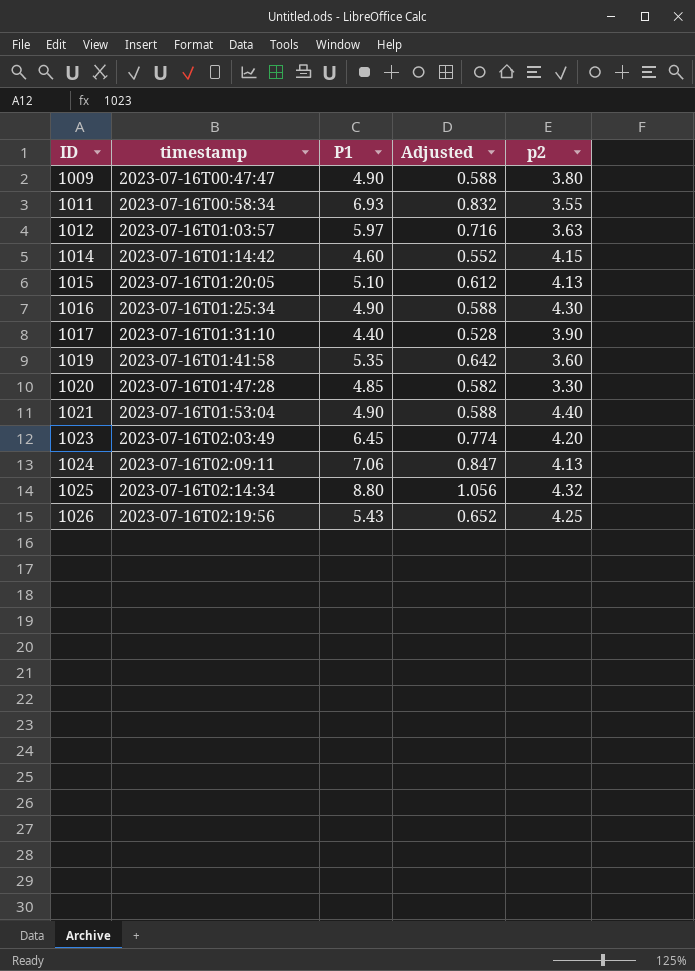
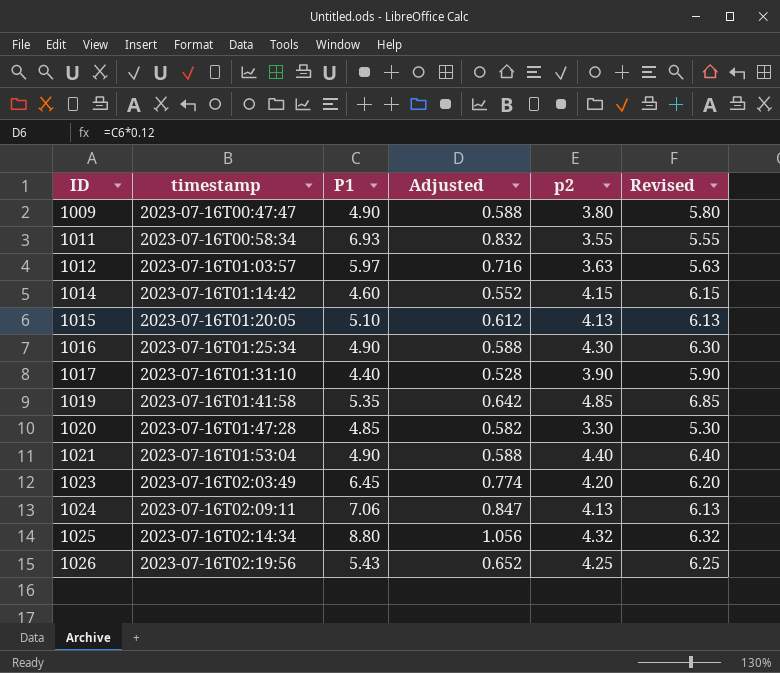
column Revised | formula: none -> [p2] + 2
1019 | p2: 3.60 -> 4.85

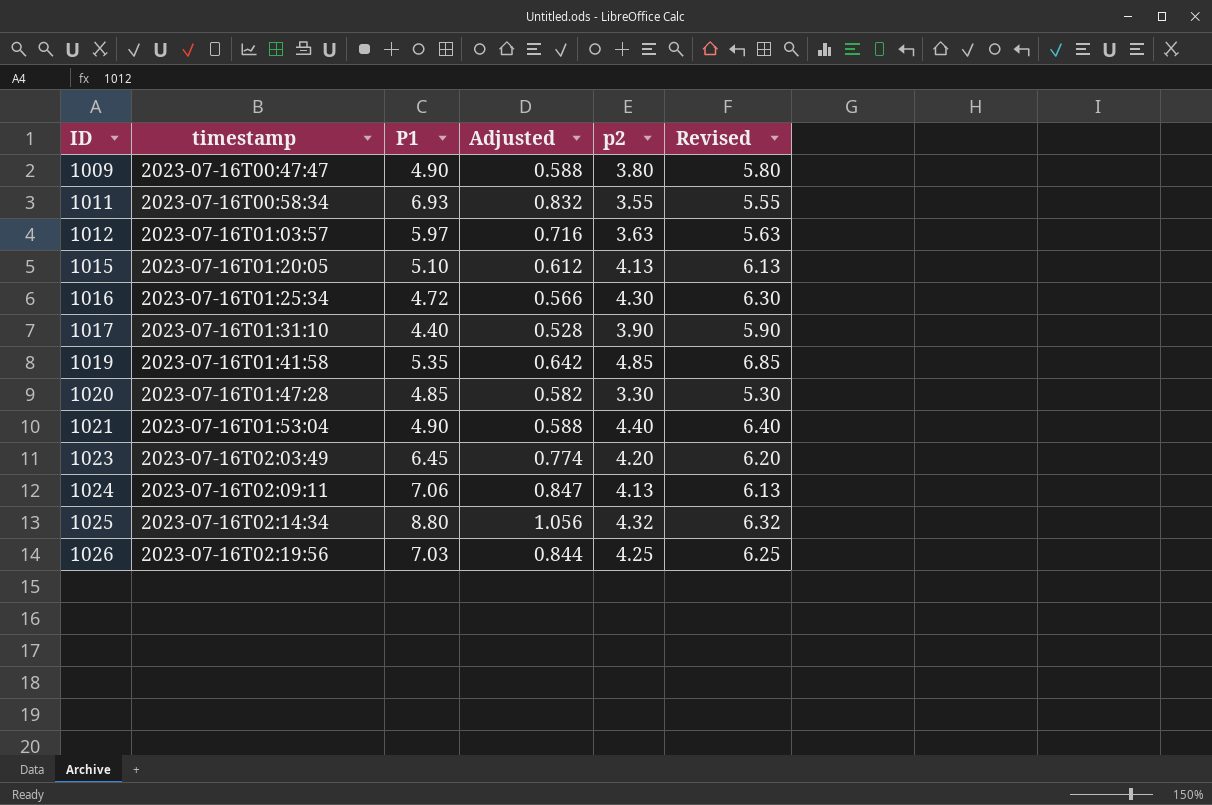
row 1014: 2023-07-16T01:14:42 | 4.60 | 0.552 | 4.15 | 6.15 -> none
1016 | P1: 4.90 -> 4.72
1016 | Adjusted: 0.588 -> 0.566
1026 | P1: 5.43 -> 7.03
1026 | Adjusted: 0.652 -> 0.844

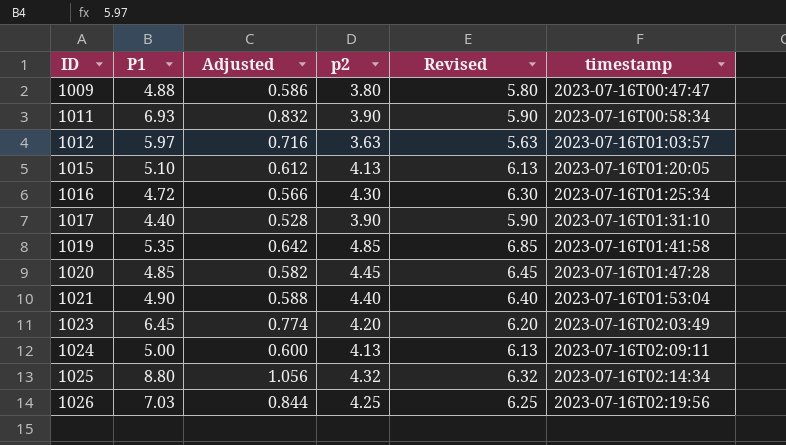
column timestamp | position: 2 -> 6
1009 | P1: 4.90 -> 4.88
1009 | Adjusted: 0.588 -> 0.586
1011 | p2: 3.55 -> 3.90
1011 | Revised: 5.55 -> 5.90
1020 | p2: 3.30 -> 4.45
1020 | Revised: 5.30 -> 6.45
1024 | P1: 7.06 -> 5.00
1024 | Adjusted: 0.847 -> 0.600

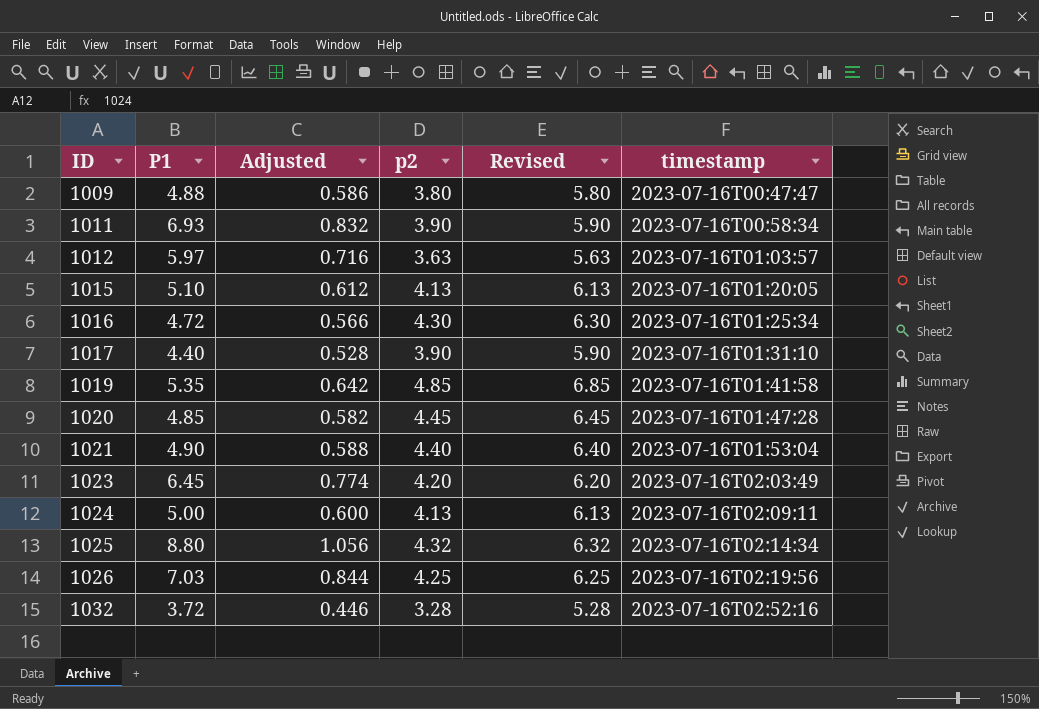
row 1032: none -> 3.72 | 0.446 | 3.28 | 5.28 | 2023-07-16T02:52:16

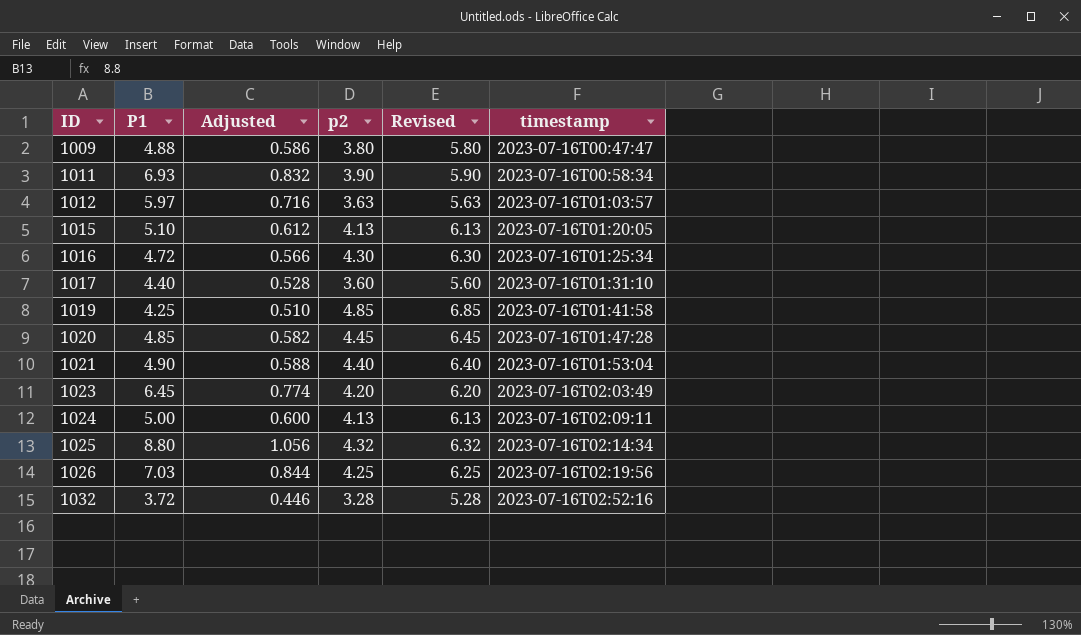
1017 | p2: 3.90 -> 3.60
1017 | Revised: 5.90 -> 5.60
1019 | P1: 5.35 -> 4.25
1019 | Adjusted: 0.642 -> 0.510

